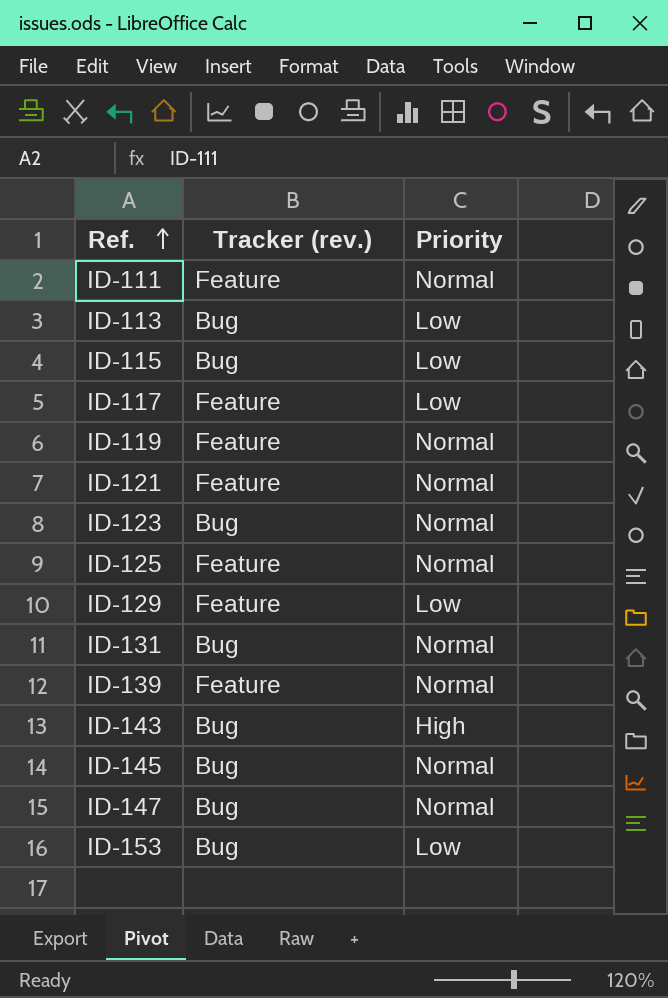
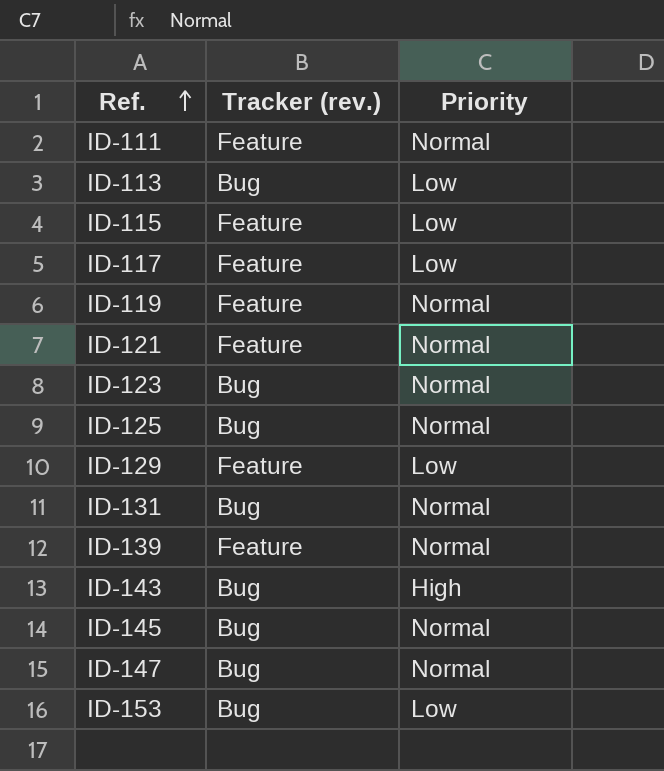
ID-115 | Tracker (rev.): Bug -> Feature
ID-125 | Tracker (rev.): Feature -> Bug

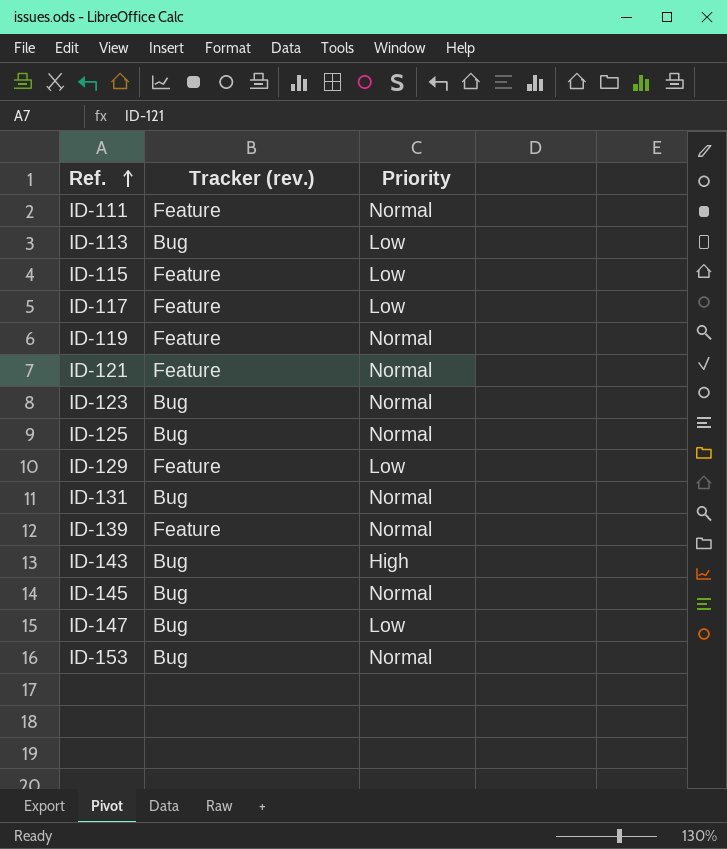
ID-147 | Priority: Normal -> Low
ID-153 | Priority: Low -> Normal

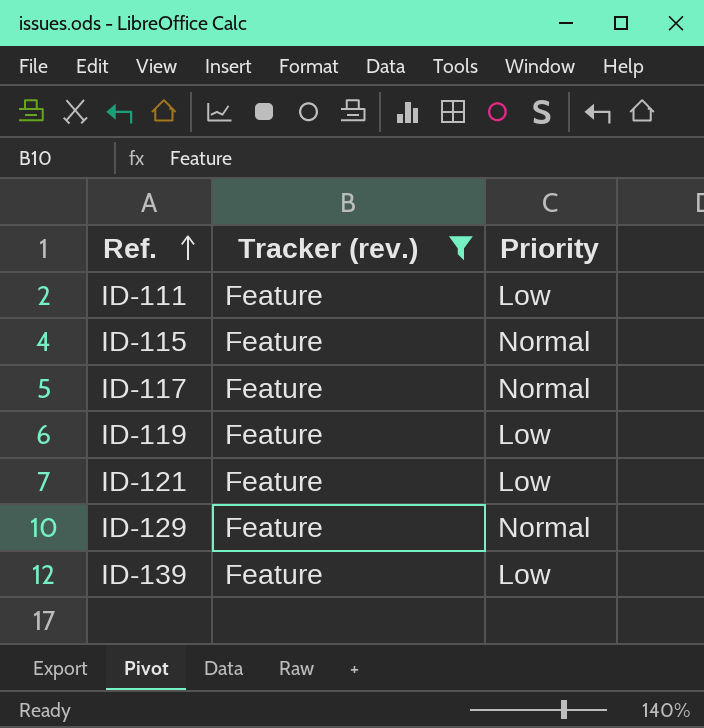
filter: none -> Tracker (rev.) = Feature
ID-111 | Priority: Normal -> Low
ID-115 | Priority: Low -> Normal
ID-117 | Priority: Low -> Normal
ID-119 | Priority: Normal -> Low
ID-121 | Priority: Normal -> Low
ID-129 | Priority: Low -> Normal
ID-139 | Priority: Normal -> Low

